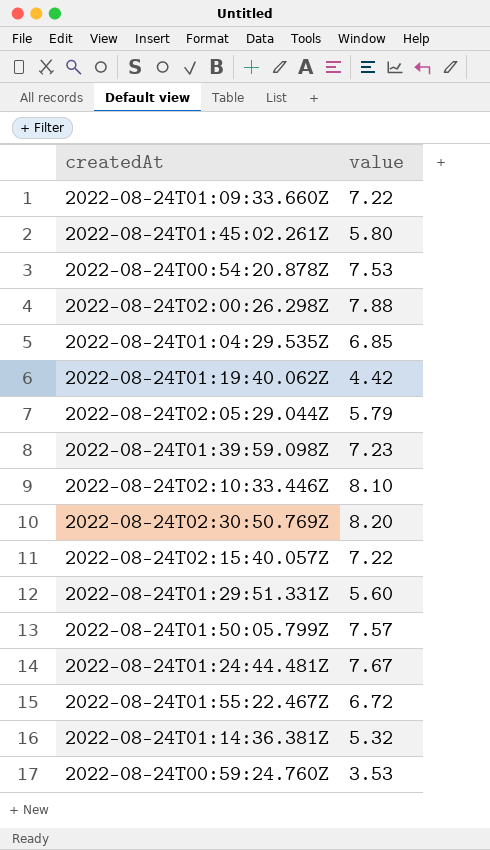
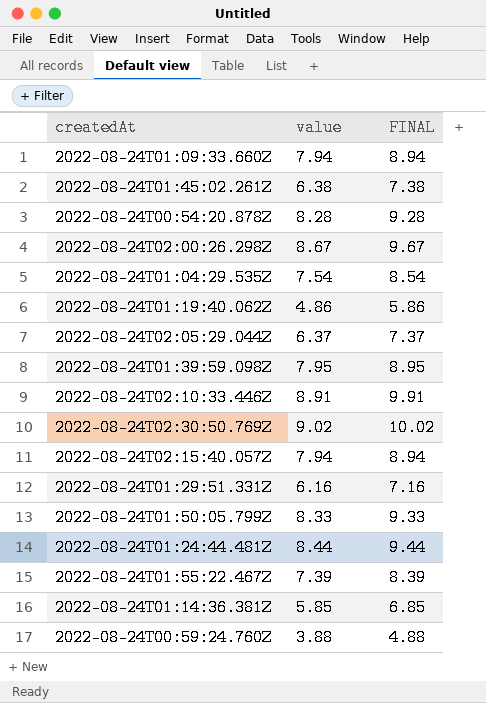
column FINAL | formula: none -> [value] + 1
2022-08-24T01:09:33.660Z | value: 7.22 -> 7.94
2022-08-24T01:45:02.261Z | value: 5.80 -> 6.38
2022-08-24T00:54:20.878Z | value: 7.53 -> 8.28
2022-08-24T02:00:26.298Z | value: 7.88 -> 8.67
2022-08-24T01:04:29.535Z | value: 6.85 -> 7.54
2022-08-24T01:19:40.062Z | value: 4.42 -> 4.86
2022-08-24T02:05:29.044Z | value: 5.79 -> 6.37
2022-08-24T01:39:59.098Z | value: 7.23 -> 7.95
2022-08-24T02:10:33.446Z | value: 8.10 -> 8.91
2022-08-24T02:30:50.769Z | value: 8.20 -> 9.02
2022-08-24T02:15:40.057Z | value: 7.22 -> 7.94
2022-08-24T01:29:51.331Z | value: 5.60 -> 6.16
2022-08-24T01:50:05.799Z | value: 7.57 -> 8.33
2022-08-24T01:24:44.481Z | value: 7.67 -> 8.44
2022-08-24T01:55:22.467Z | value: 6.72 -> 7.39
2022-08-24T01:14:36.381Z | value: 5.32 -> 5.85
2022-08-24T00:59:24.760Z | value: 3.53 -> 3.88

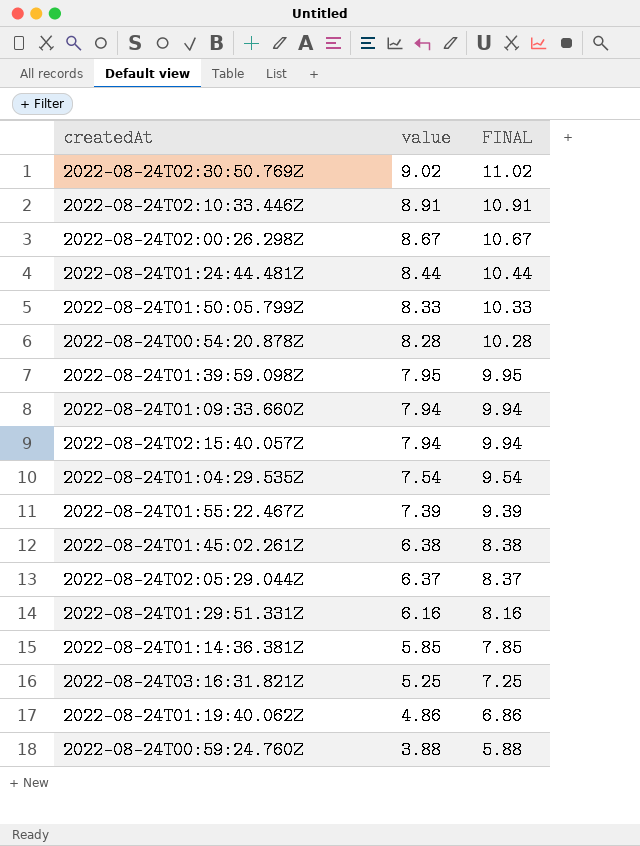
row order: none -> value descending
column FINAL | formula: [value] + 1 -> [value] + 2
row 2022-08-24T03:16:31.821Z: none -> 5.25 | 7.25

